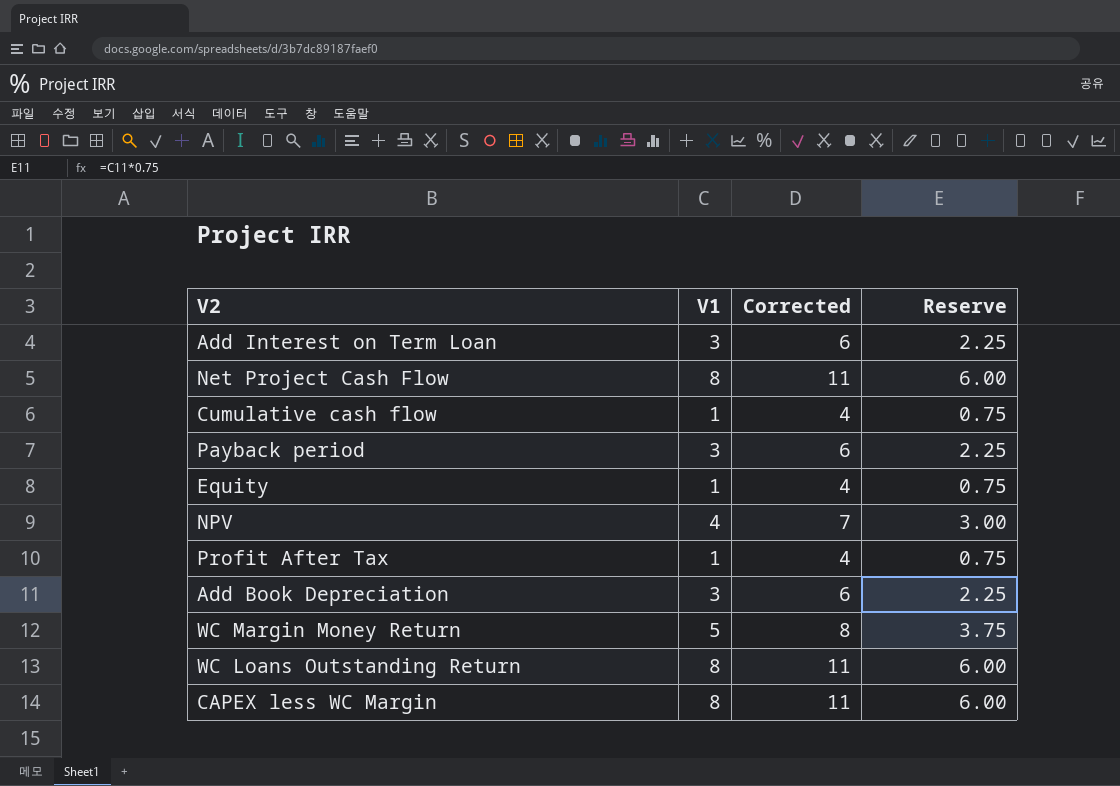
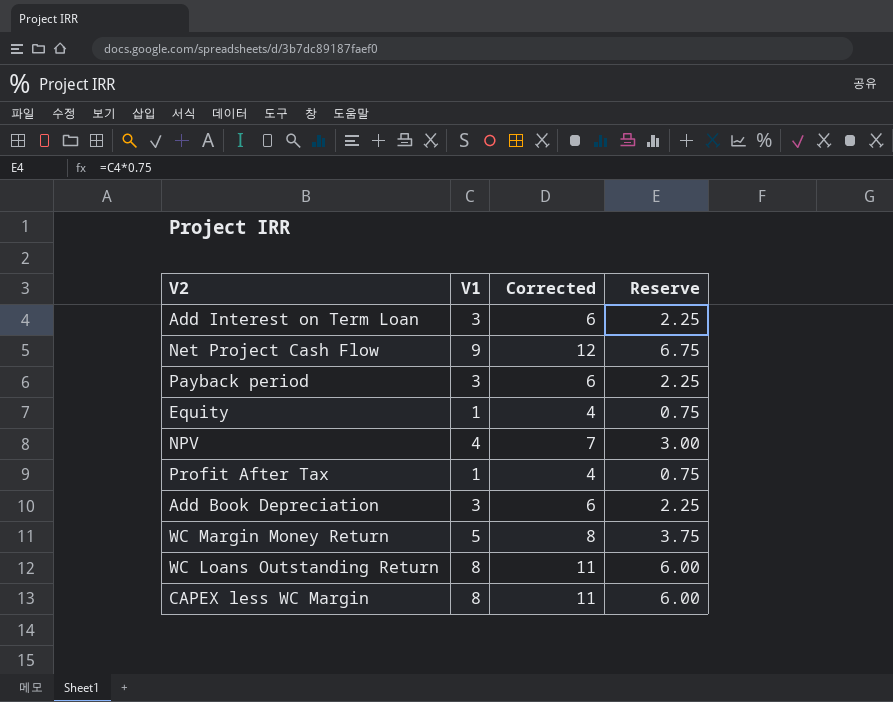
row Cumulative cash flow: 1 | 4 | 0.75 -> none
Net Project Cash Flow | V1: 8 -> 9
Net Project Cash Flow | Corrected: 11 -> 12
Net Project Cash Flow | Reserve: 6.00 -> 6.75

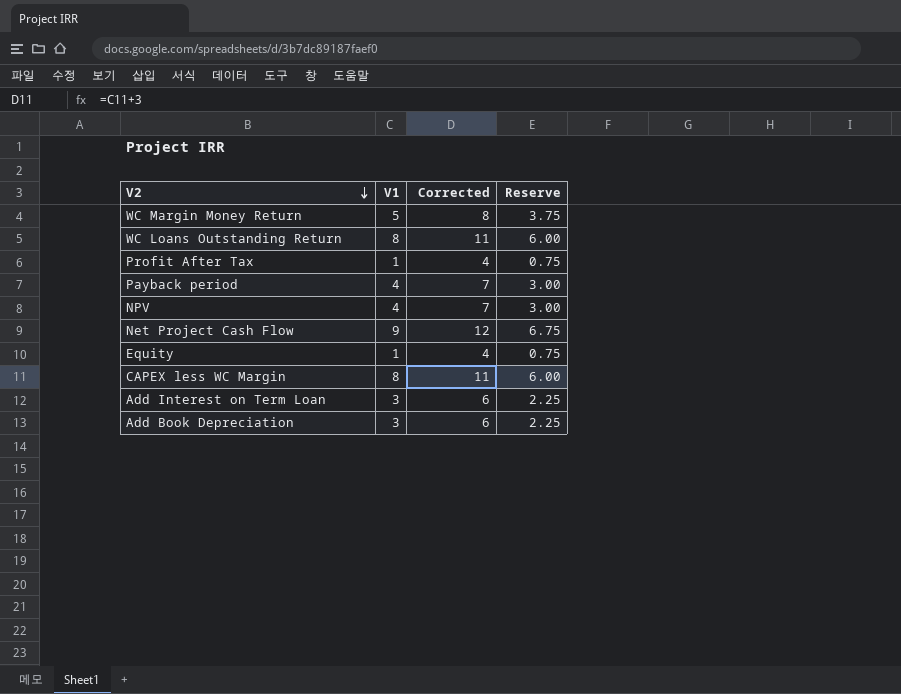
row order: none -> V2 descending
Payback period | V1: 3 -> 4
Payback period | Corrected: 6 -> 7
Payback period | Reserve: 2.25 -> 3.00

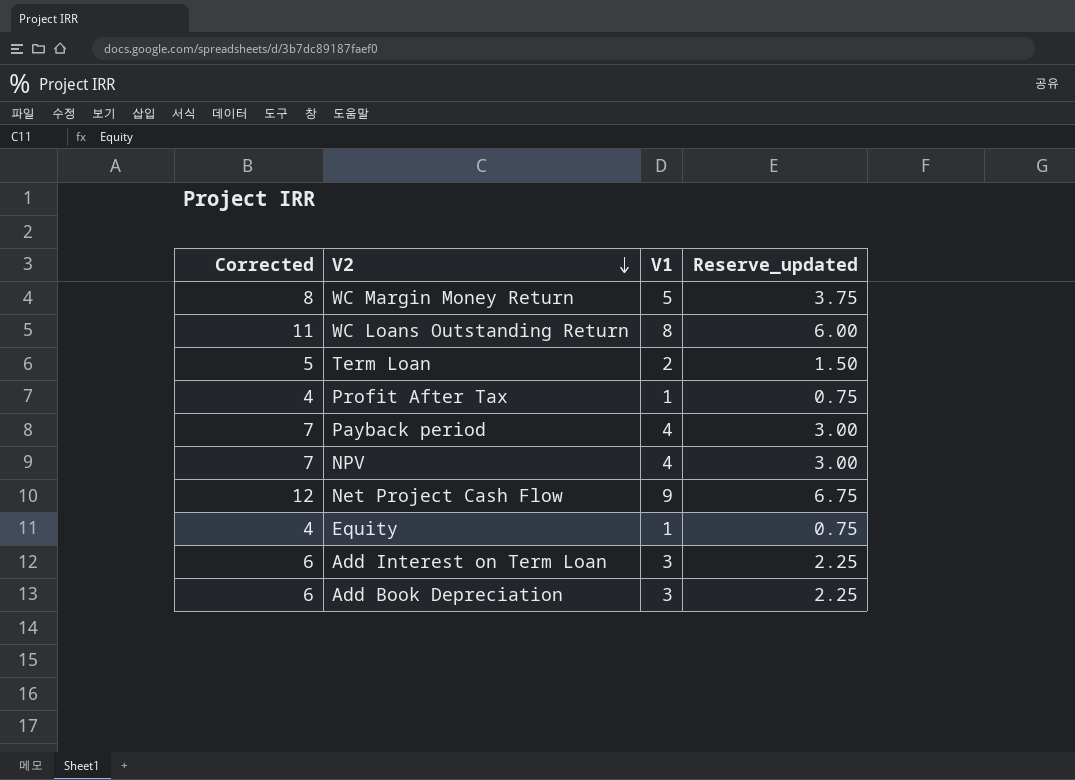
column Corrected | position: 3 -> 1
column name: Reserve -> Reserve_updated
row CAPEX less WC Margin: 8 | 11 | 6.00 -> none
row Term Loan: none -> 5 | 2 | 1.50

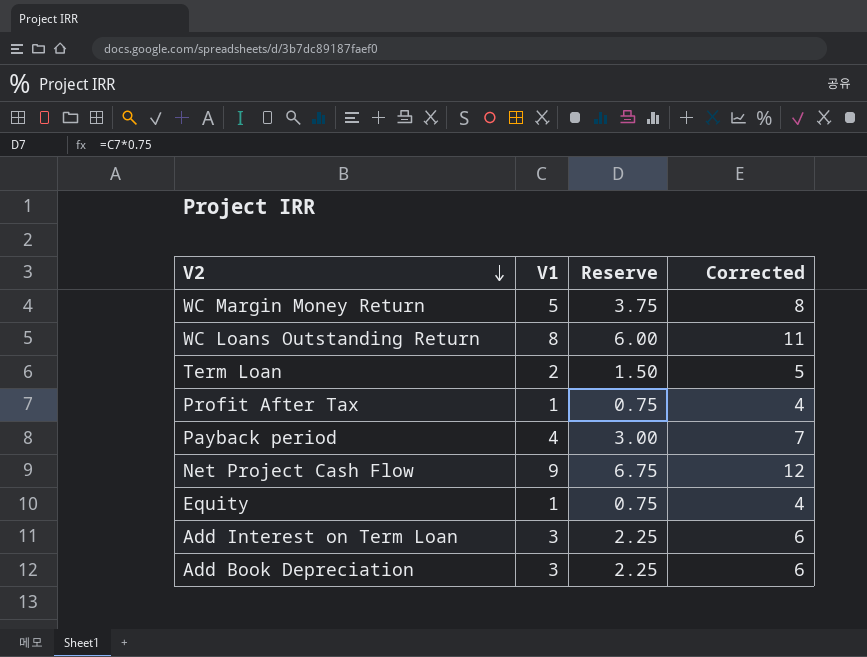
column name: Reserve_updated -> Reserve
column Corrected | position: 1 -> 4
row NPV: 7 | 4 | 3.00 -> none

